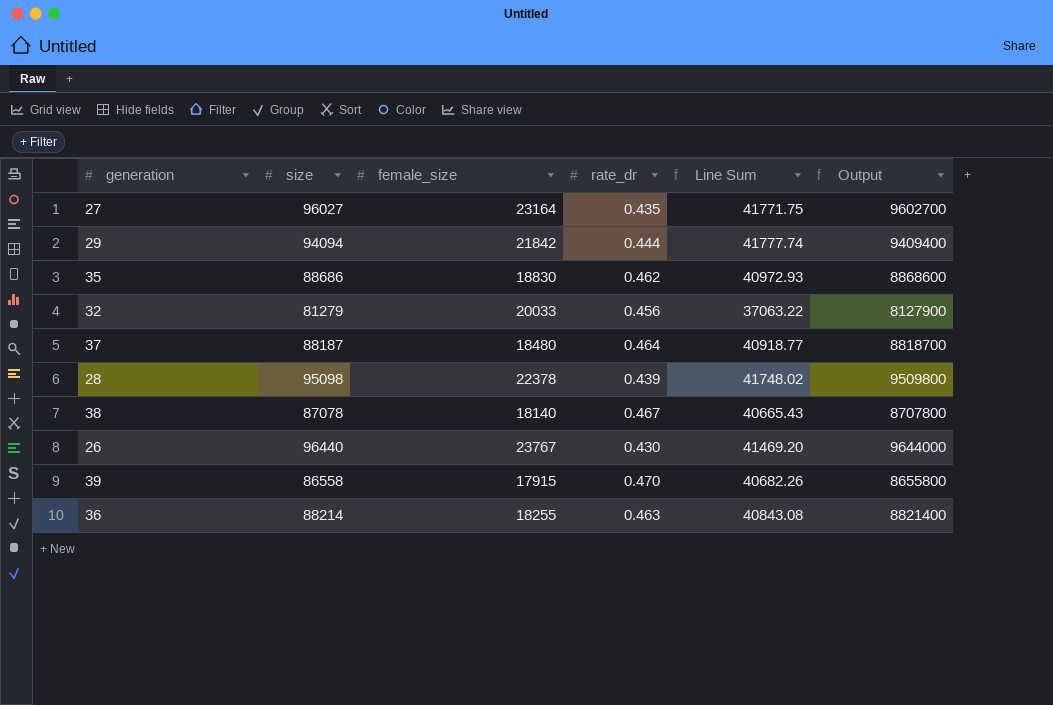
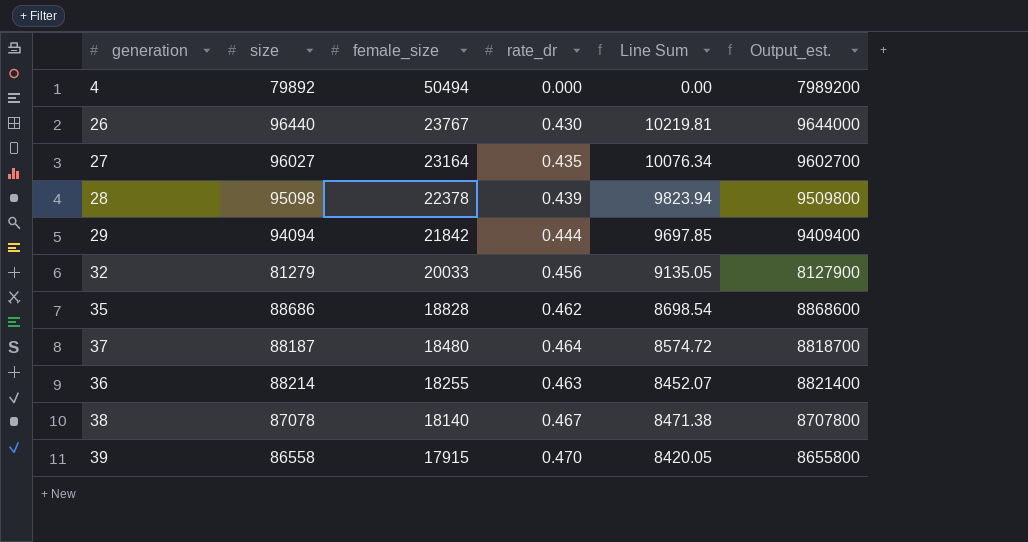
row order: none -> female_size descending
column Line Sum | formula: [size] * [rate_dr] -> [female_size] * [rate_dr]
column name: Output -> Output_est.
row 4: none -> 79892 | 50494 | 0.000 | 0.00 | 7989200
35 | female_size: 18830 -> 18828

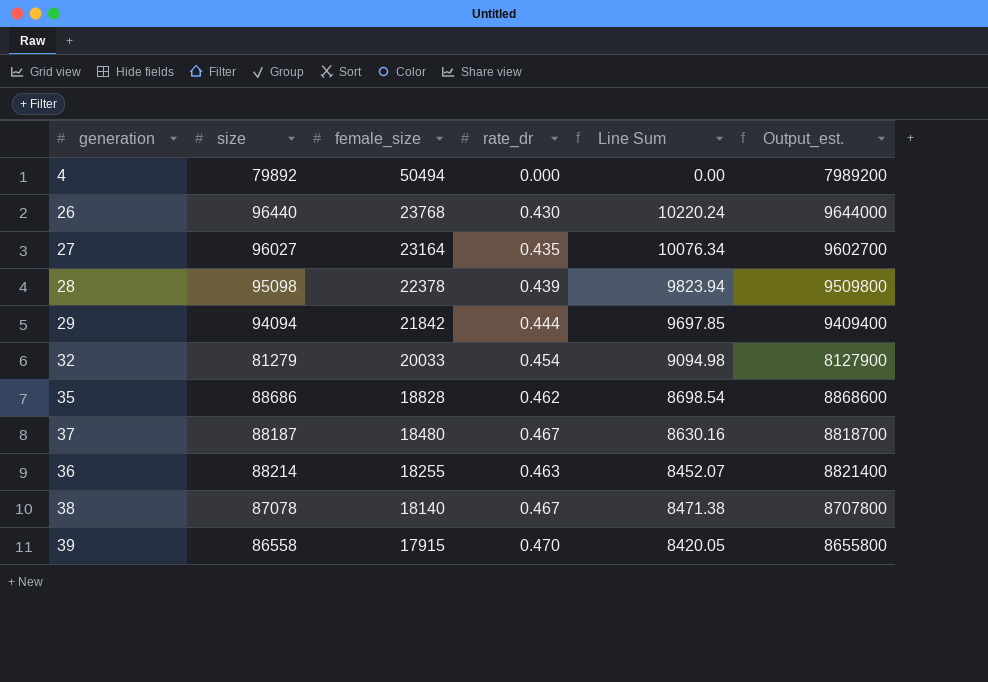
26 | female_size: 23767 -> 23768
26 | Line Sum: 10219.81 -> 10220.24
32 | rate_dr: 0.456 -> 0.454
32 | Line Sum: 9135.05 -> 9094.98
37 | rate_dr: 0.464 -> 0.467
37 | Line Sum: 8574.72 -> 8630.16

